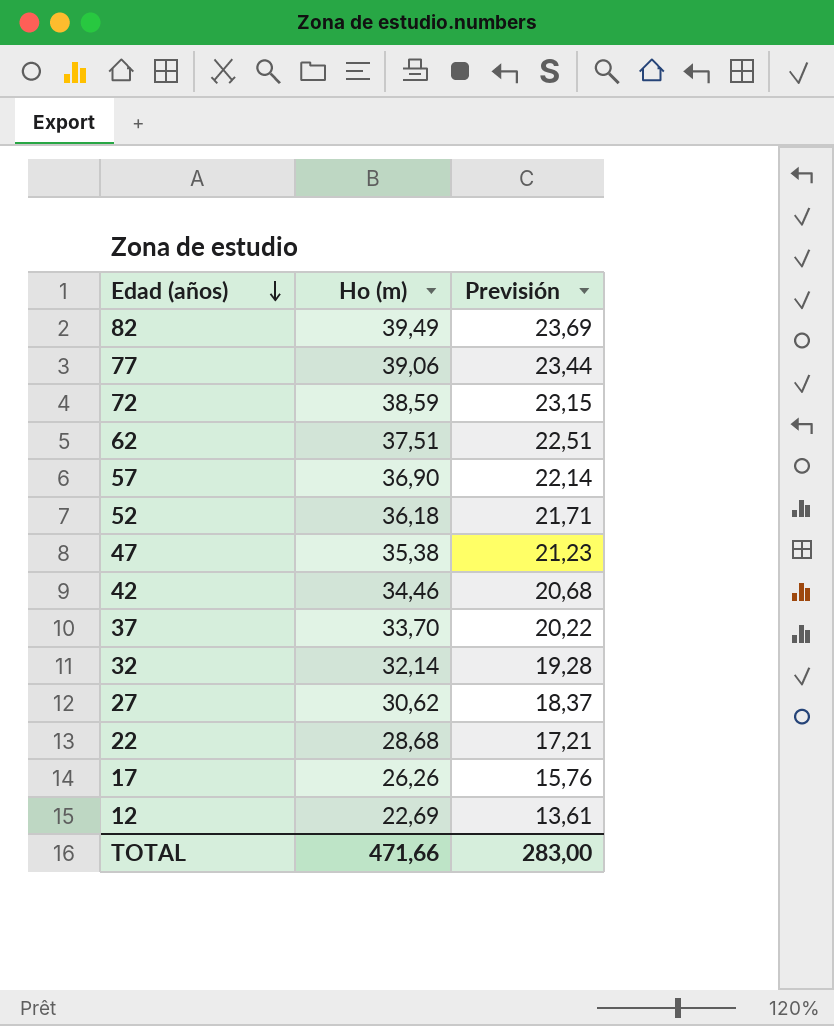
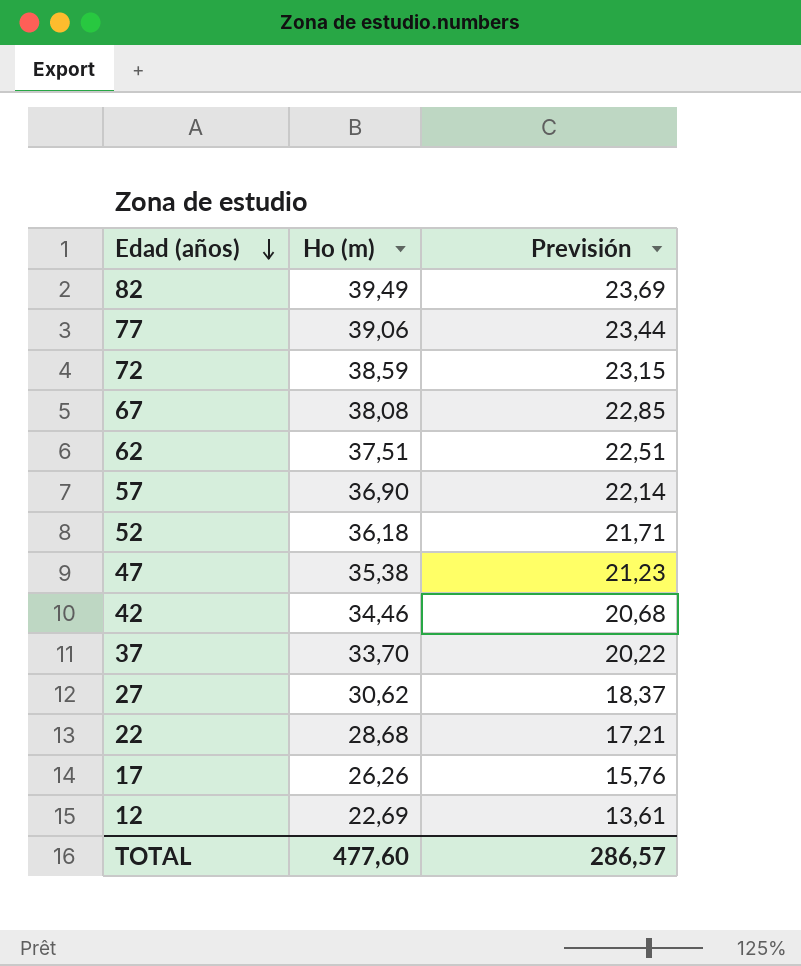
row 32: 32,14 | 19,28 -> none
row 67: none -> 38,08 | 22,85
TOTAL | Ho (m): 471,66 -> 477,60
TOTAL | Previsión: 283,00 -> 286,57

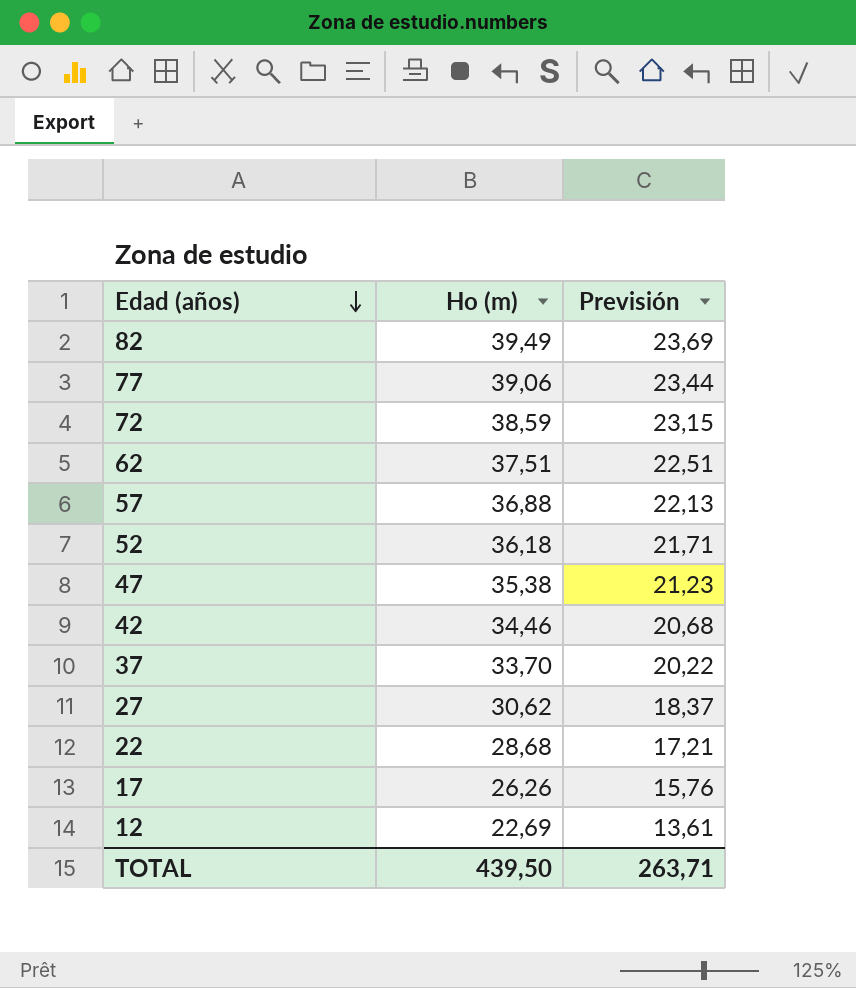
row 67: 38,08 | 22,85 -> none
57 | Ho (m): 36,90 -> 36,88
57 | Previsión: 22,14 -> 22,13
TOTAL | Ho (m): 477,60 -> 439,50
TOTAL | Previsión: 286,57 -> 263,71

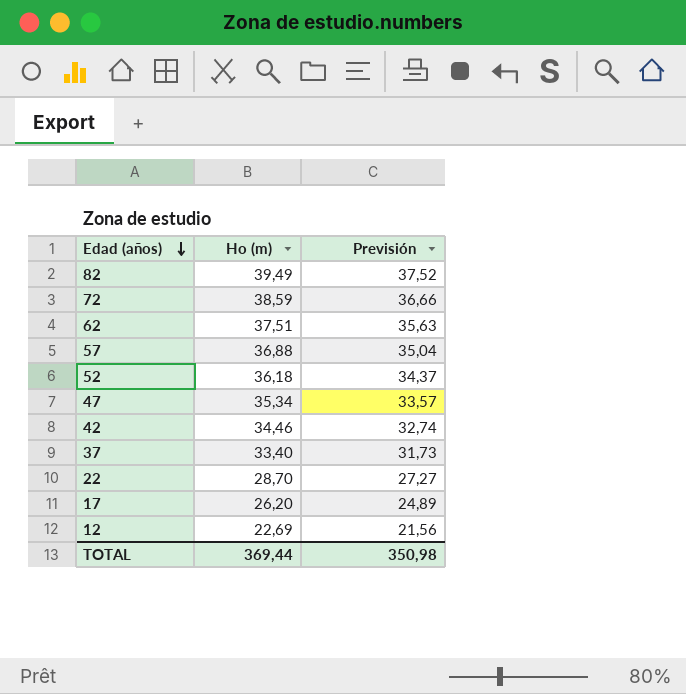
column Previsión | formula: [Ho (m)] * 0,6 -> [Ho (m)] * 0,95
row 77: 39,06 | 23,44 -> none
row 27: 30,62 | 18,37 -> none
47 | Ho (m): 35,38 -> 35,34
37 | Ho (m): 33,70 -> 33,40
22 | Ho (m): 28,68 -> 28,70
17 | Ho (m): 26,26 -> 26,20
TOTAL | Ho (m): 439,50 -> 369,44
TOTAL | Previsión: 263,71 -> 350,98

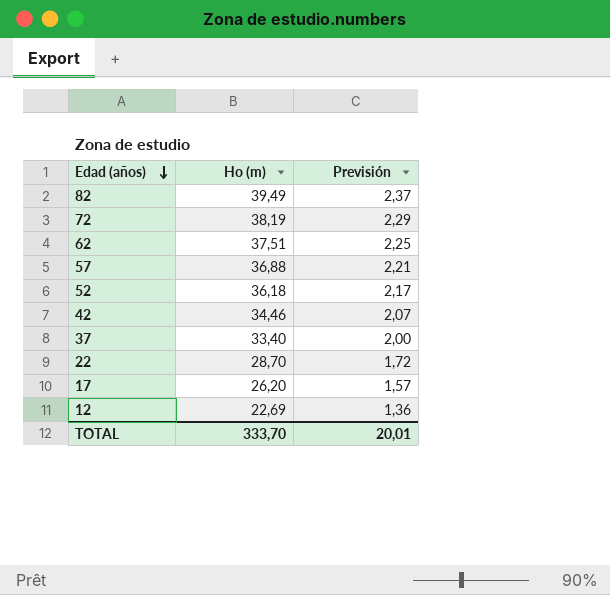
column Previsión | formula: [Ho (m)] * 0,95 -> [Ho (m)] * 0,06
row 47: 35,34 | 33,57 -> none
72 | Ho (m): 38,59 -> 38,19
TOTAL | Ho (m): 369,44 -> 333,70
TOTAL | Previsión: 350,98 -> 20,01

